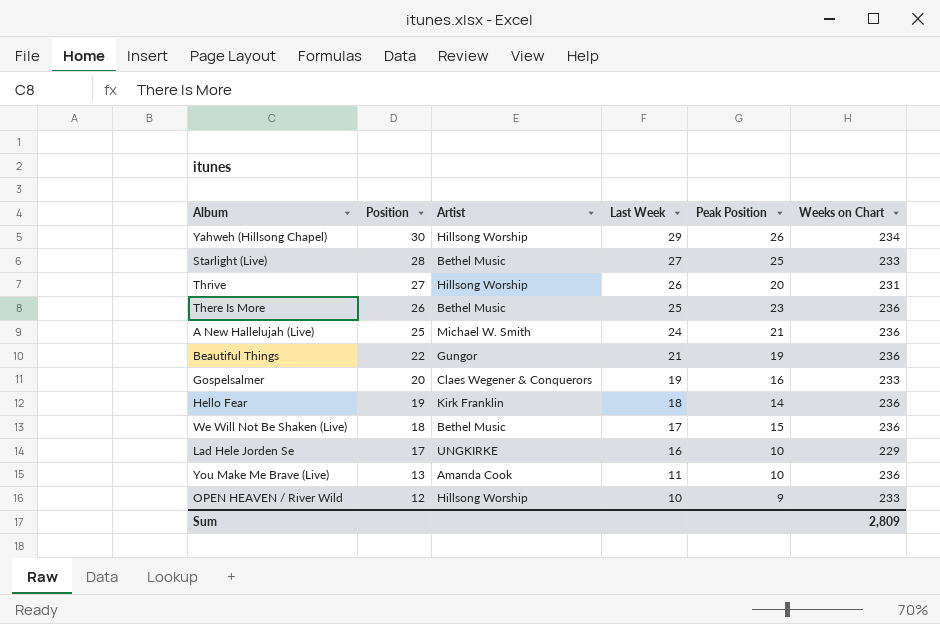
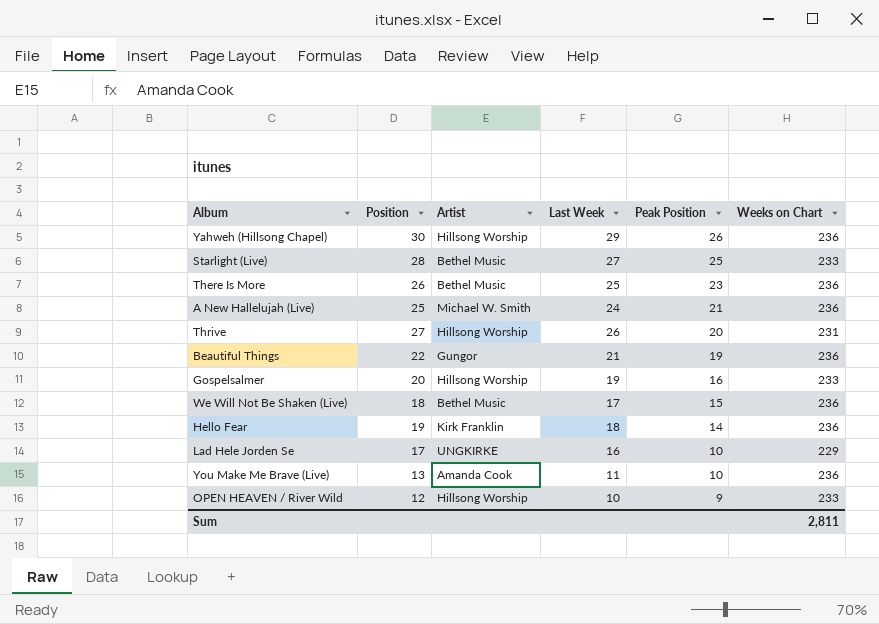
row order: Position descending -> Peak Position descending
Yahweh (Hillsong Chapel) | Weeks on Chart: 234 -> 236
Gospelsalmer | Artist: Claes Wegener & Conquerors -> Hillsong Worship
Sum | Weeks on Chart: 2,809 -> 2,811

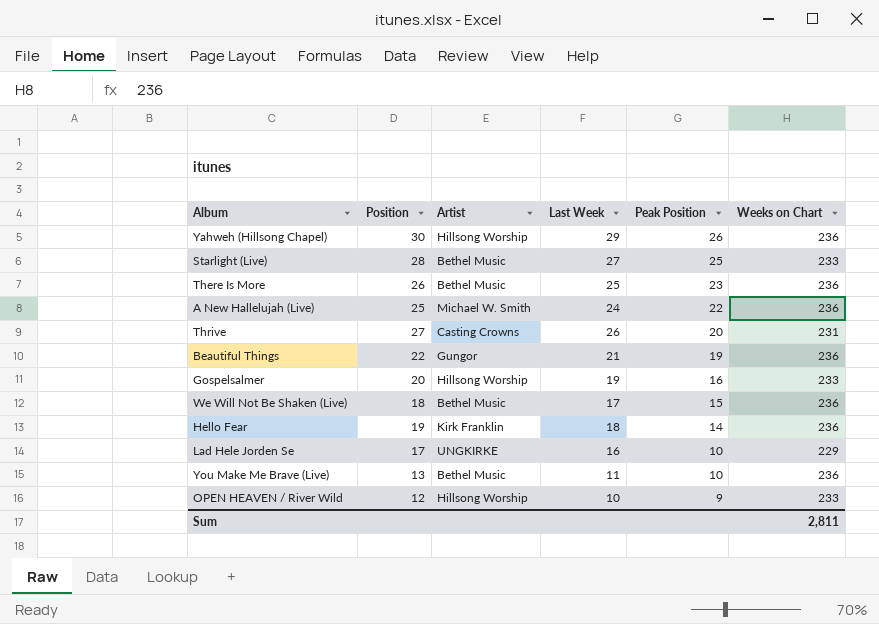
A New Hallelujah (Live) | Peak Position: 21 -> 22
Thrive | Artist: Hillsong Worship -> Casting Crowns
You Make Me Brave (Live) | Artist: Amanda Cook -> Bethel Music

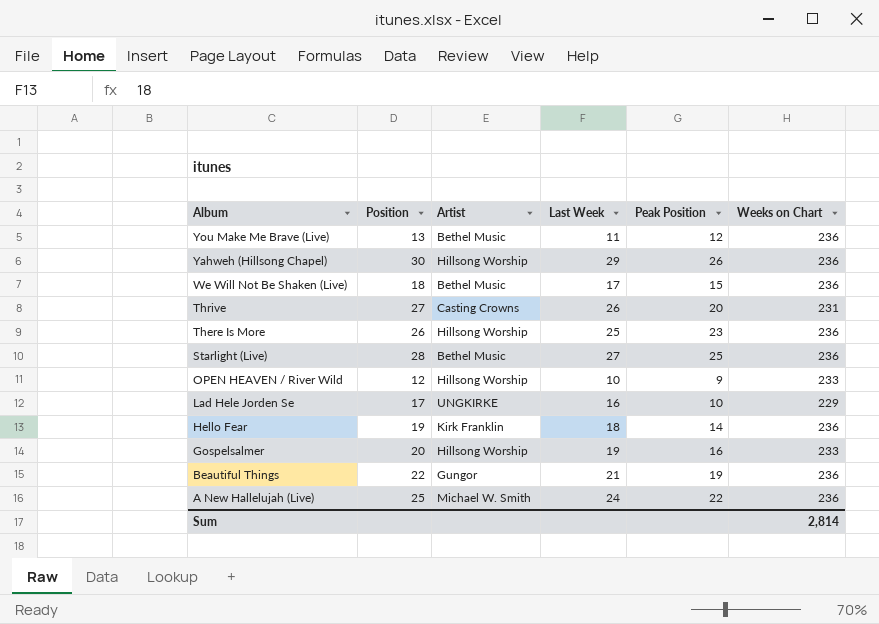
row order: Peak Position descending -> Album descending
You Make Me Brave (Live) | Peak Position: 10 -> 12
There Is More | Artist: Bethel Music -> Hillsong Worship
Starlight (Live) | Weeks on Chart: 233 -> 236
Sum | Weeks on Chart: 2,811 -> 2,814

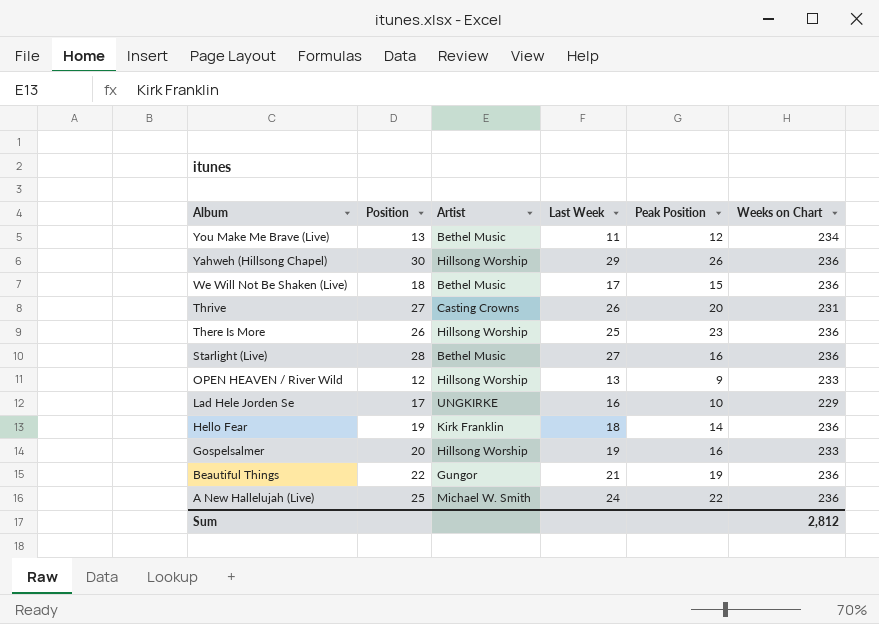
You Make Me Brave (Live) | Weeks on Chart: 236 -> 234
Starlight (Live) | Peak Position: 25 -> 16
OPEN HEAVEN / River Wild | Last Week: 10 -> 13
Sum | Weeks on Chart: 2,814 -> 2,812

